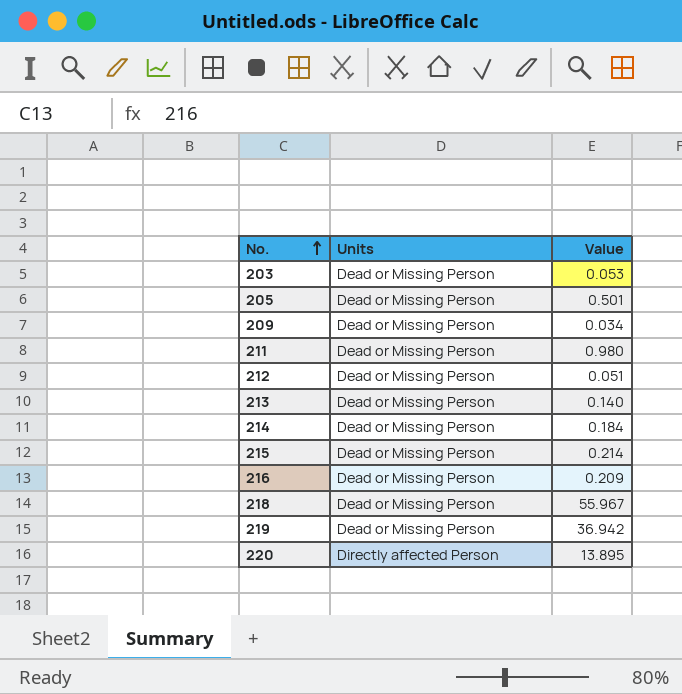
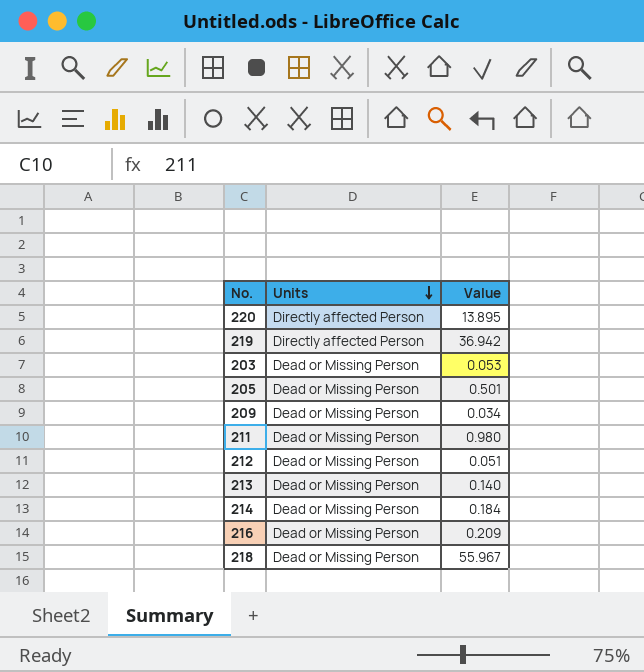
row order: No. ascending -> Units descending
row 215: Dead or Missing Person | 0.214 -> none
219 | Units: Dead or Missing Person -> Directly affected Person

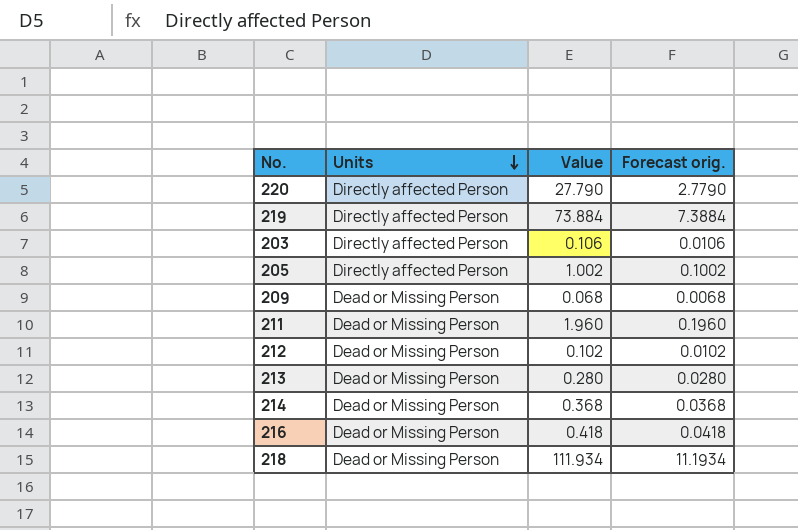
column Forecast orig. | formula: none -> [Value] * 0.1
220 | Value: 13.895 -> 27.790
219 | Value: 36.942 -> 73.884
203 | Units: Dead or Missing Person -> Directly affected Person
203 | Value: 0.053 -> 0.106
205 | Units: Dead or Missing Person -> Directly affected Person
205 | Value: 0.501 -> 1.002
209 | Value: 0.034 -> 0.068
211 | Value: 0.980 -> 1.960
212 | Value: 0.051 -> 0.102
213 | Value: 0.140 -> 0.280
214 | Value: 0.184 -> 0.368
216 | Value: 0.209 -> 0.418
218 | Value: 55.967 -> 111.934

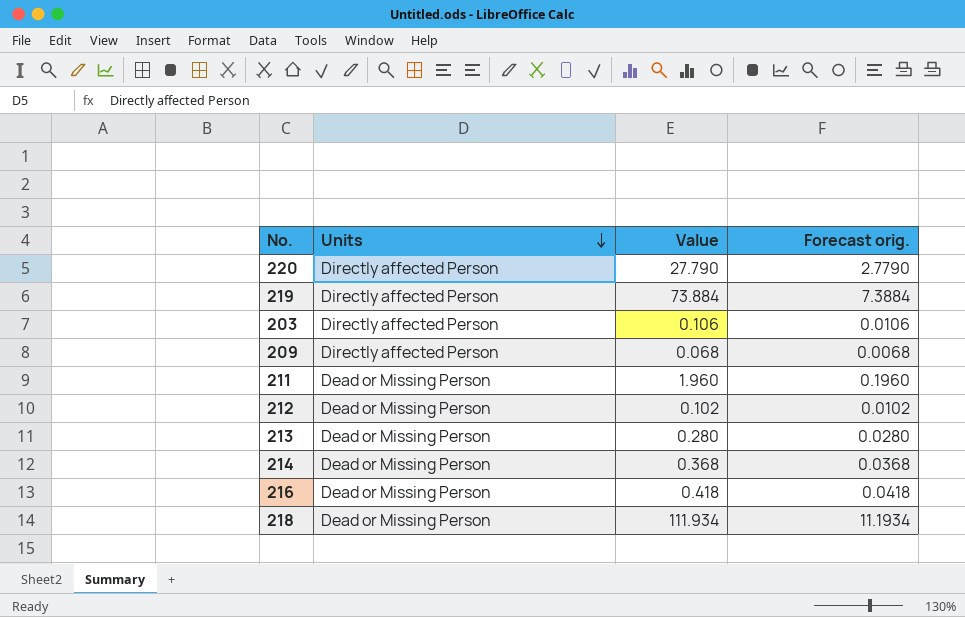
row 205: Directly affected Person | 1.002 | 0.1002 -> none
209 | Units: Dead or Missing Person -> Directly affected Person

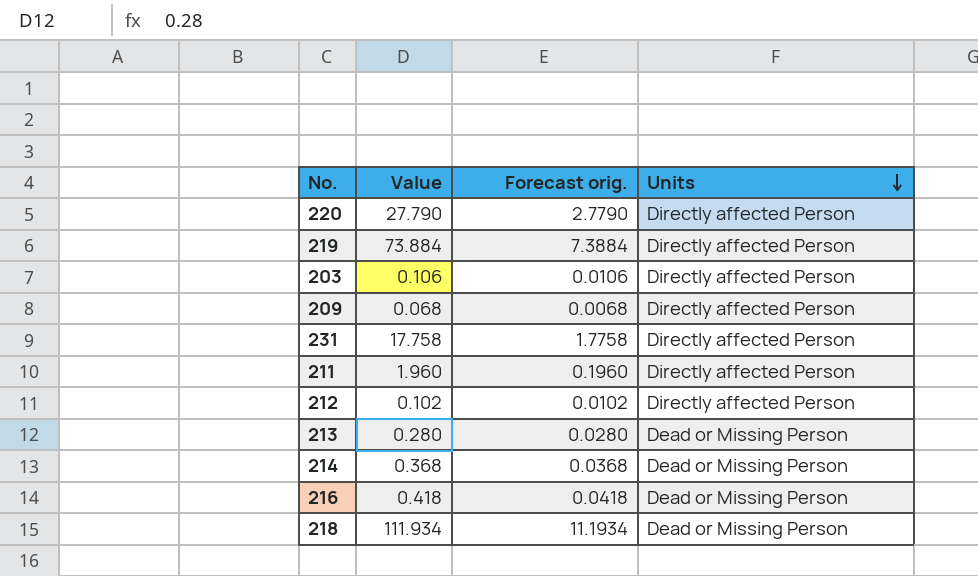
column Units | position: 2 -> 4
row 231: none -> 17.758 | 1.7758 | Directly affected Person
211 | Units: Dead or Missing Person -> Directly affected Person
212 | Units: Dead or Missing Person -> Directly affected Person

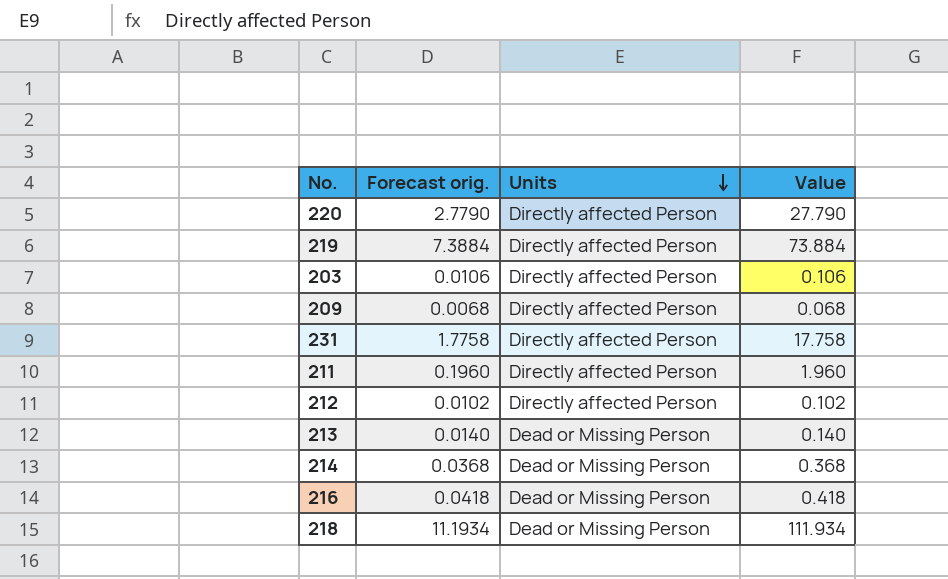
column Value | position: 2 -> 4
213 | Forecast orig.: 0.0280 -> 0.0140
213 | Value: 0.280 -> 0.140

